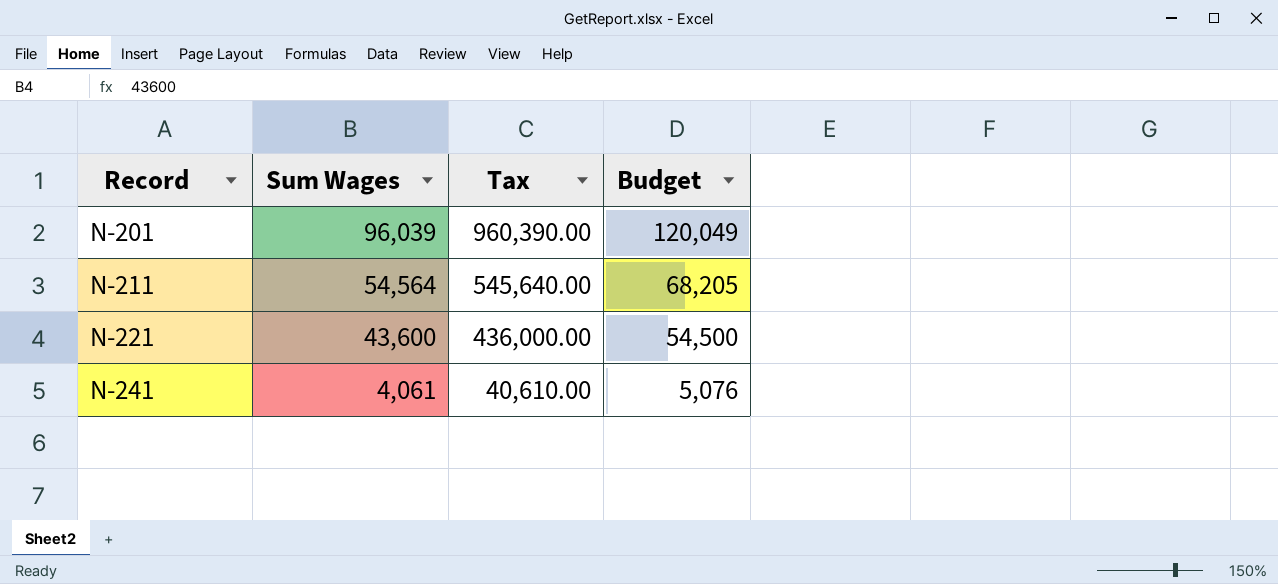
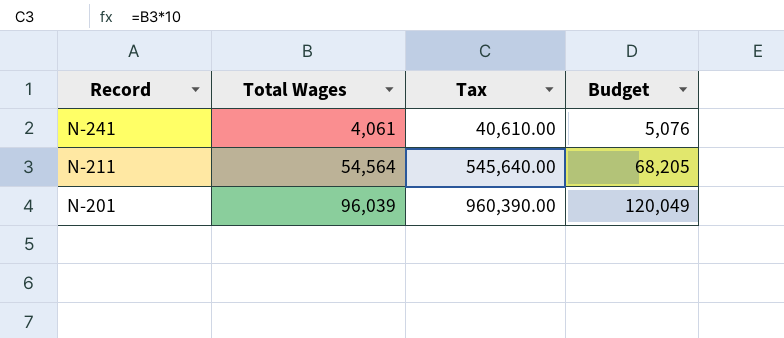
row order: Record ascending -> Record descending
column name: Sum Wages -> Total Wages
row N-221: 43,600 | 436,000.00 | 54,500 -> none

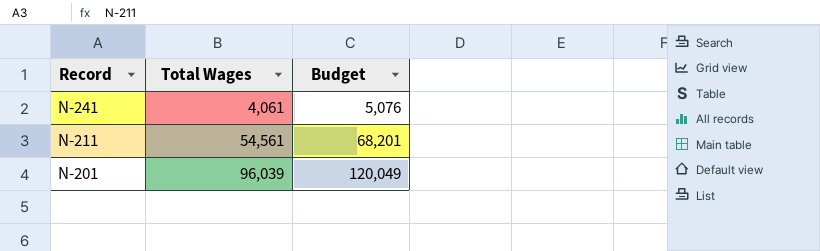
column Tax | formula: [Total Wages] * 10 -> none
N-211 | Total Wages: 54,564 -> 54,561
N-211 | Budget: 68,205 -> 68,201

